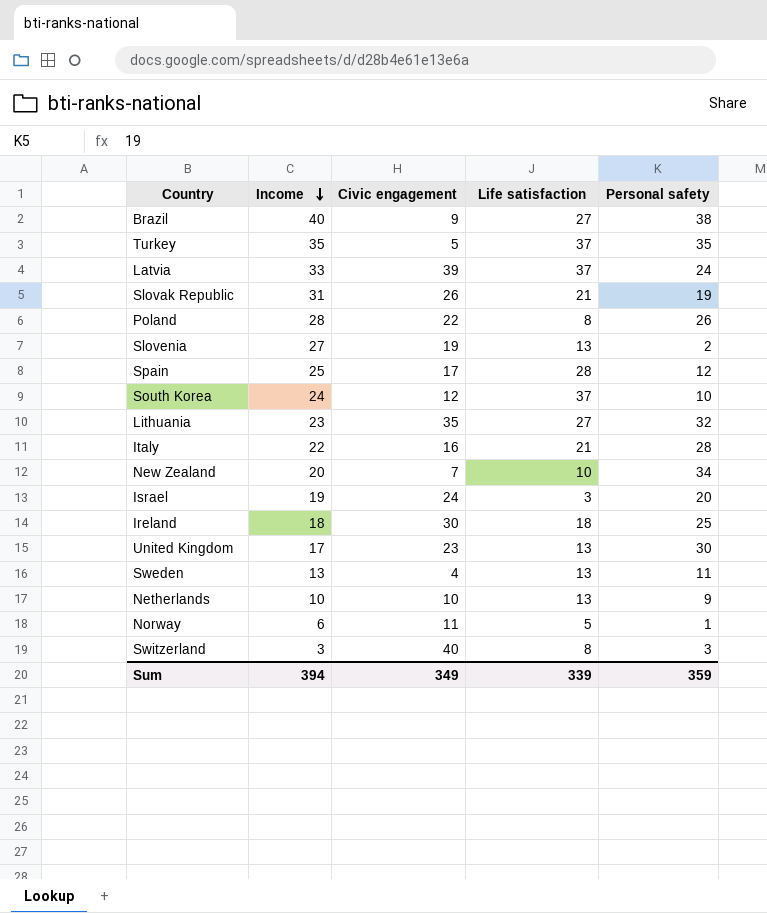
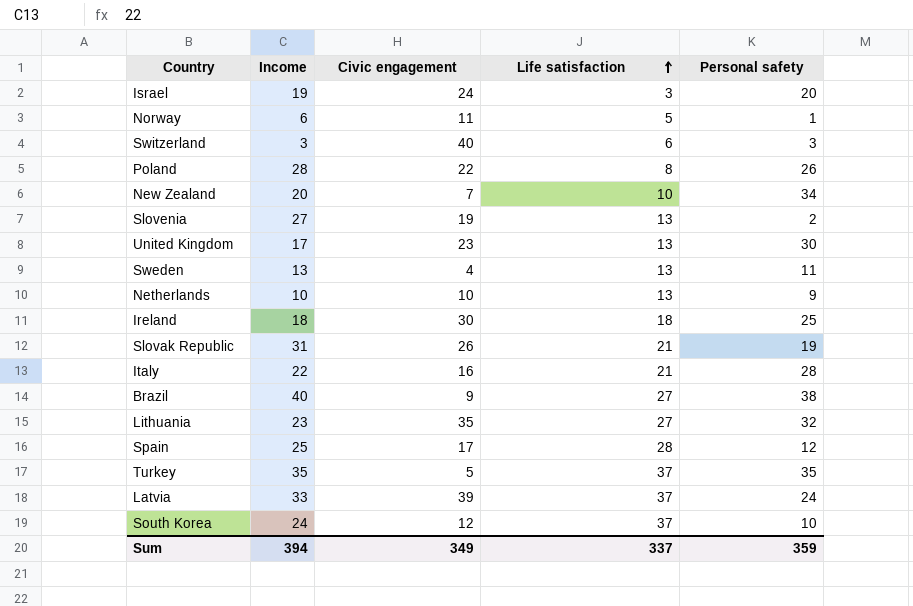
row order: Income descending -> Life satisfaction ascending
Switzerland | Life satisfaction: 8 -> 6
Sum | Life satisfaction: 339 -> 337

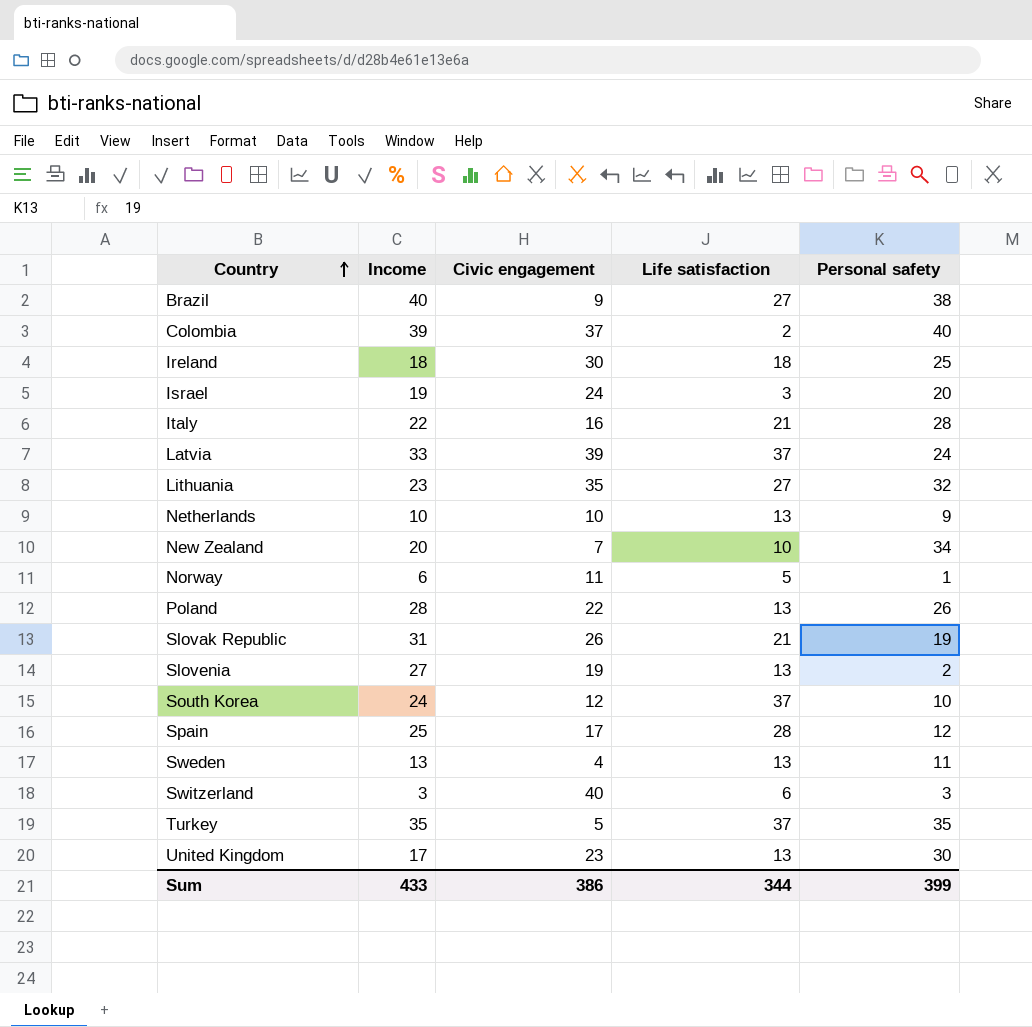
row order: Life satisfaction ascending -> Country ascending
row Colombia: none -> 39 | 37 | 2 | 40
Poland | Life satisfaction: 8 -> 13
Sum | Income: 394 -> 433
Sum | Civic engagement: 349 -> 386
Sum | Life satisfaction: 337 -> 344
Sum | Personal safety: 359 -> 399

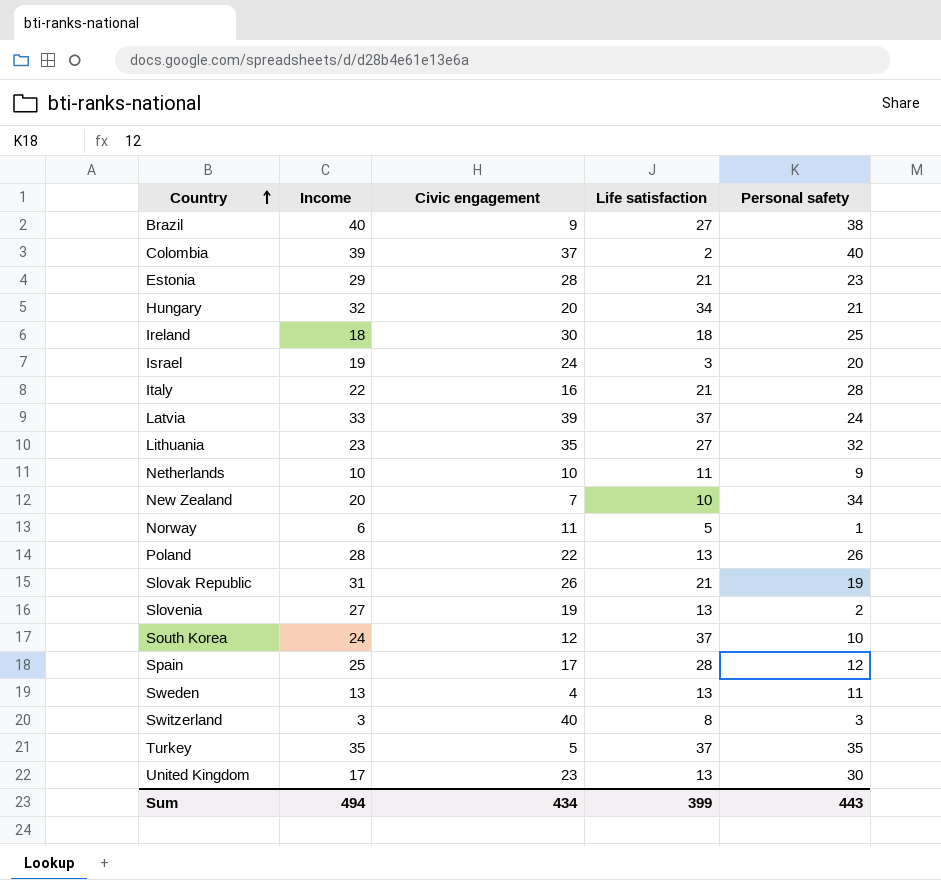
row Estonia: none -> 29 | 28 | 21 | 23
row Hungary: none -> 32 | 20 | 34 | 21
Netherlands | Life satisfaction: 13 -> 11
Switzerland | Life satisfaction: 6 -> 8
Sum | Income: 433 -> 494
Sum | Civic engagement: 386 -> 434
Sum | Life satisfaction: 344 -> 399
Sum | Personal safety: 399 -> 443

